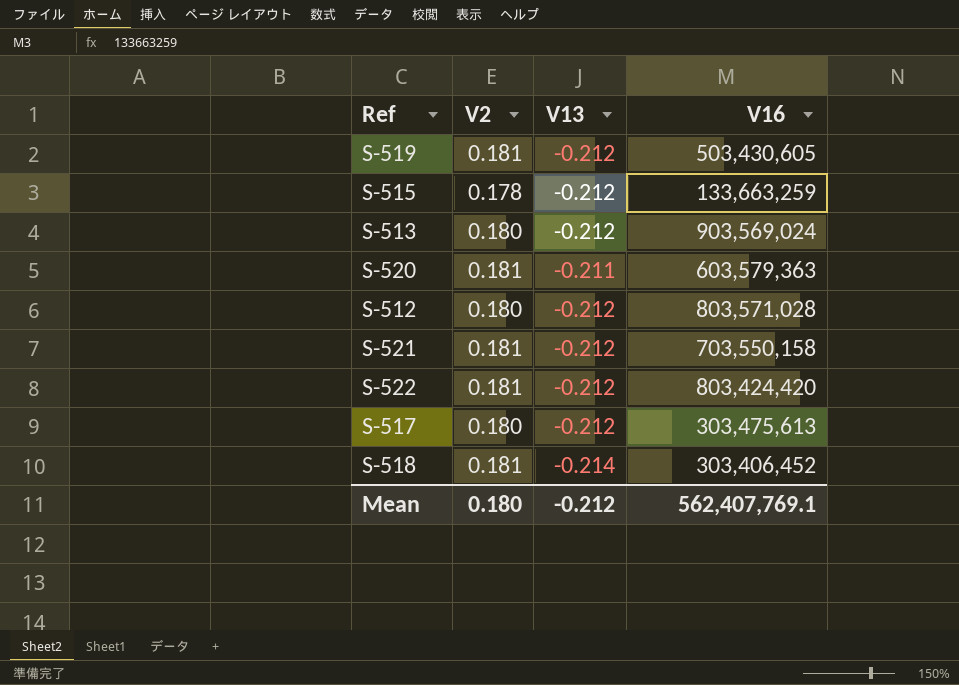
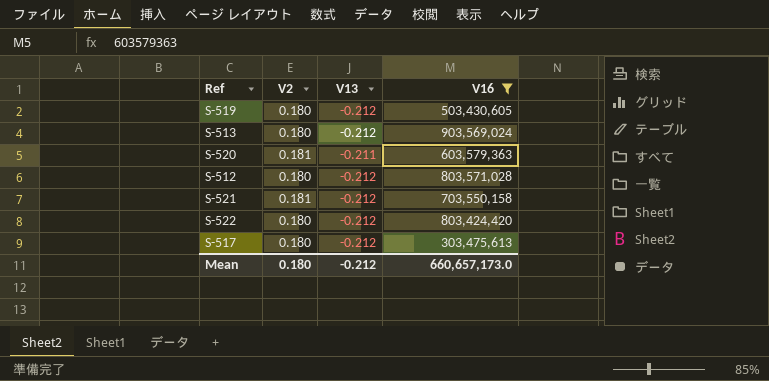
filter: none -> V16 >= 303,475,613
S-519 | V2: 0.181 -> 0.180
S-522 | V2: 0.181 -> 0.180
Mean | V16: 562,407,769.1 -> 660,657,173.0

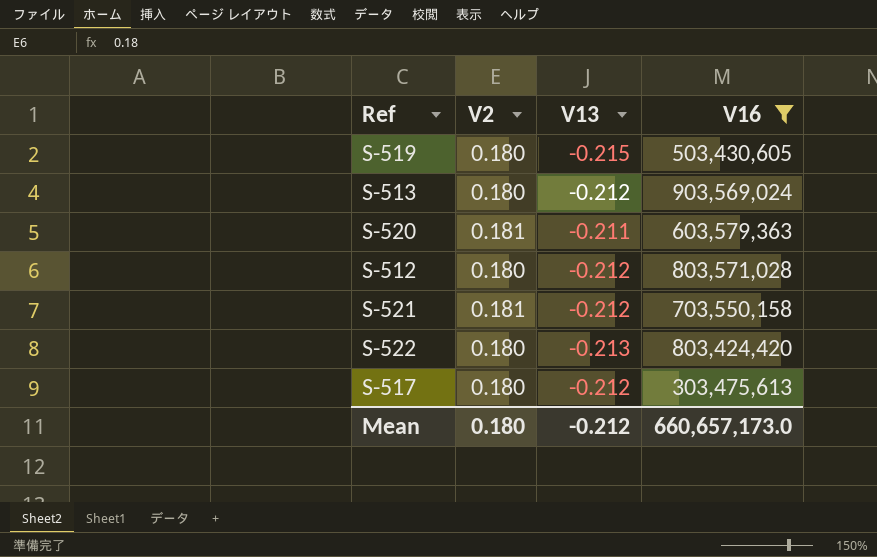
S-519 | V13: -0.212 -> -0.215
S-522 | V13: -0.212 -> -0.213

